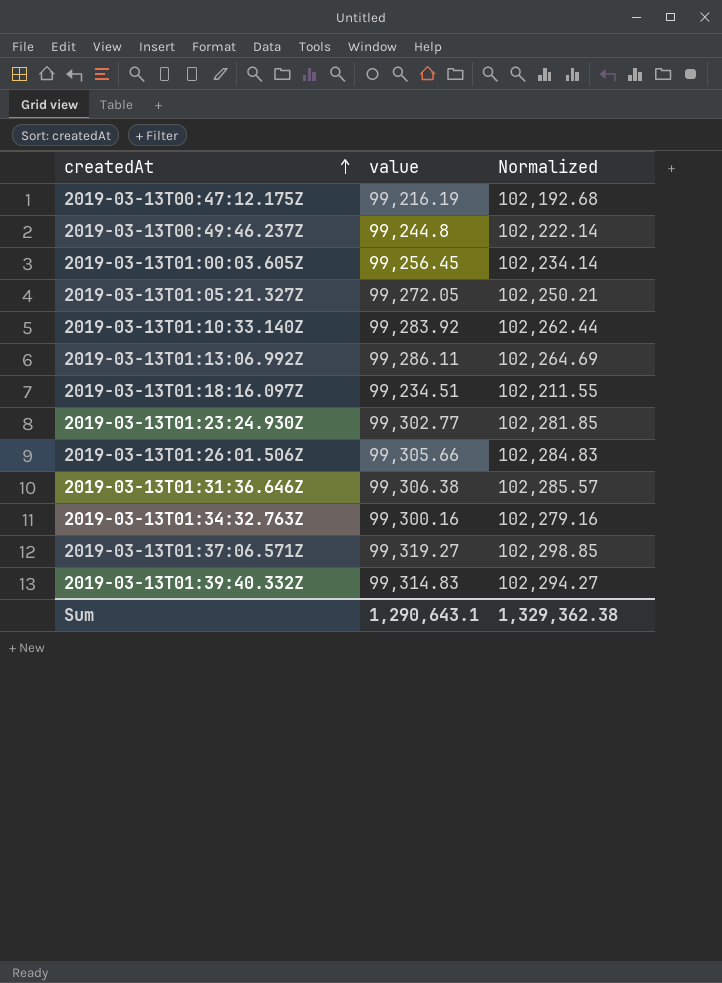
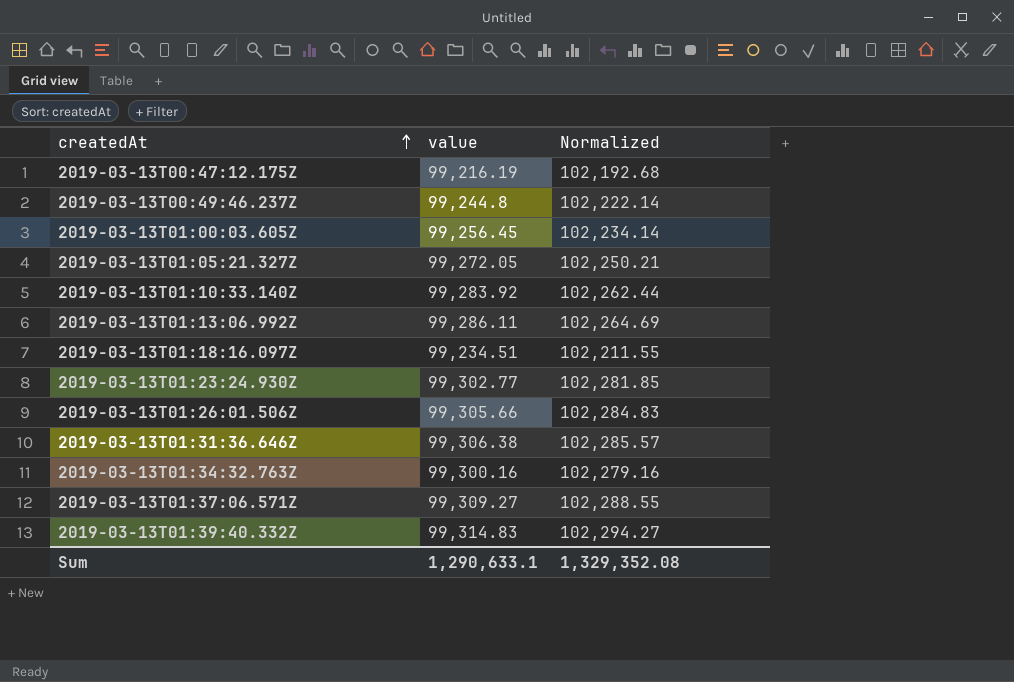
2019-03-13T01:37:06.571Z | value: 99,319.27 -> 99,309.27
2019-03-13T01:37:06.571Z | Normalized: 102,298.85 -> 102,288.55
Sum | value: 1,290,643.1 -> 1,290,633.1
Sum | Normalized: 1,329,362.38 -> 1,329,352.08

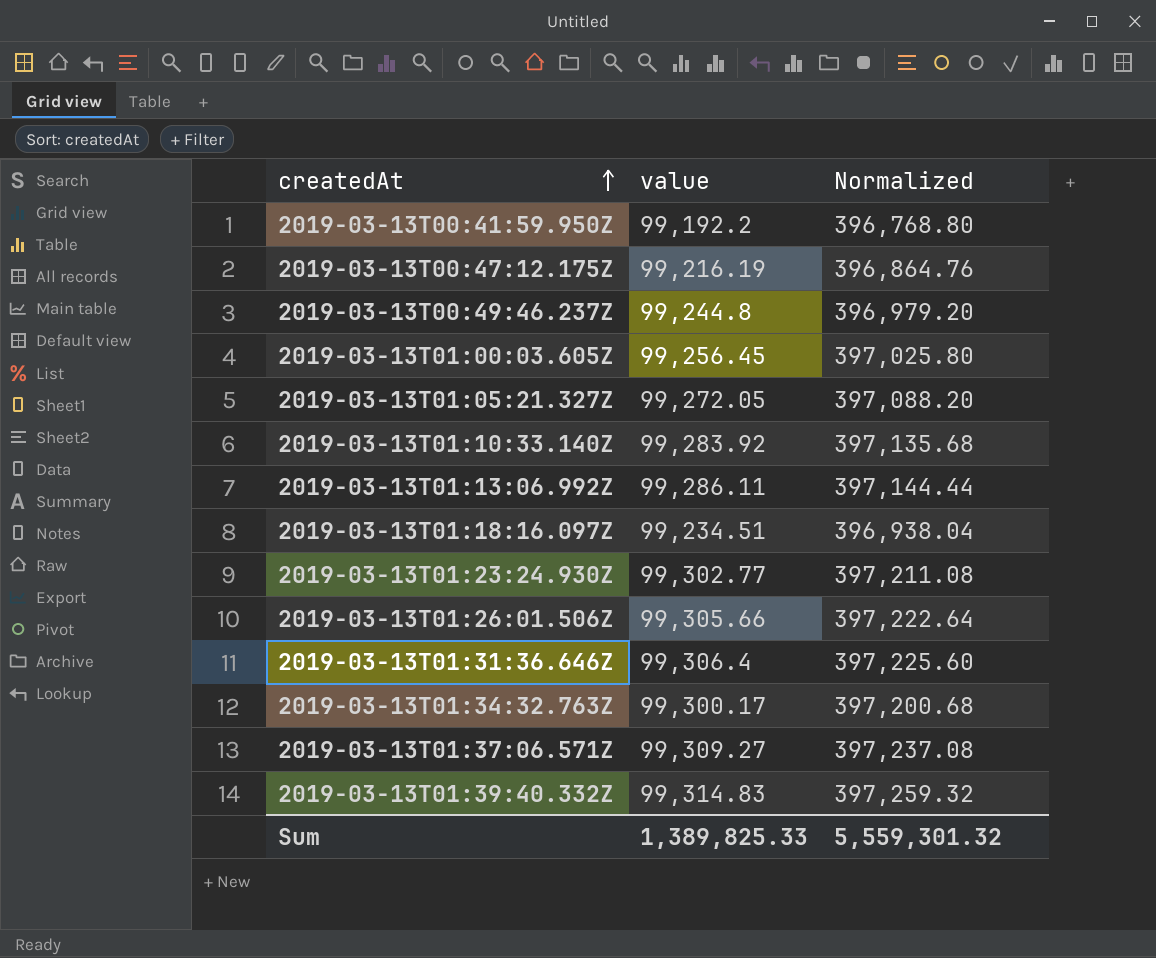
column Normalized | formula: [value] * 1.03 -> [value] * 4
row 2019-03-13T00:41:59.950Z: none -> 99,192.2 | 396,768.80
2019-03-13T01:31:36.646Z | value: 99,306.38 -> 99,306.4
2019-03-13T01:34:32.763Z | value: 99,300.16 -> 99,300.17
Sum | value: 1,290,633.1 -> 1,389,825.33
Sum | Normalized: 1,329,352.08 -> 5,559,301.32

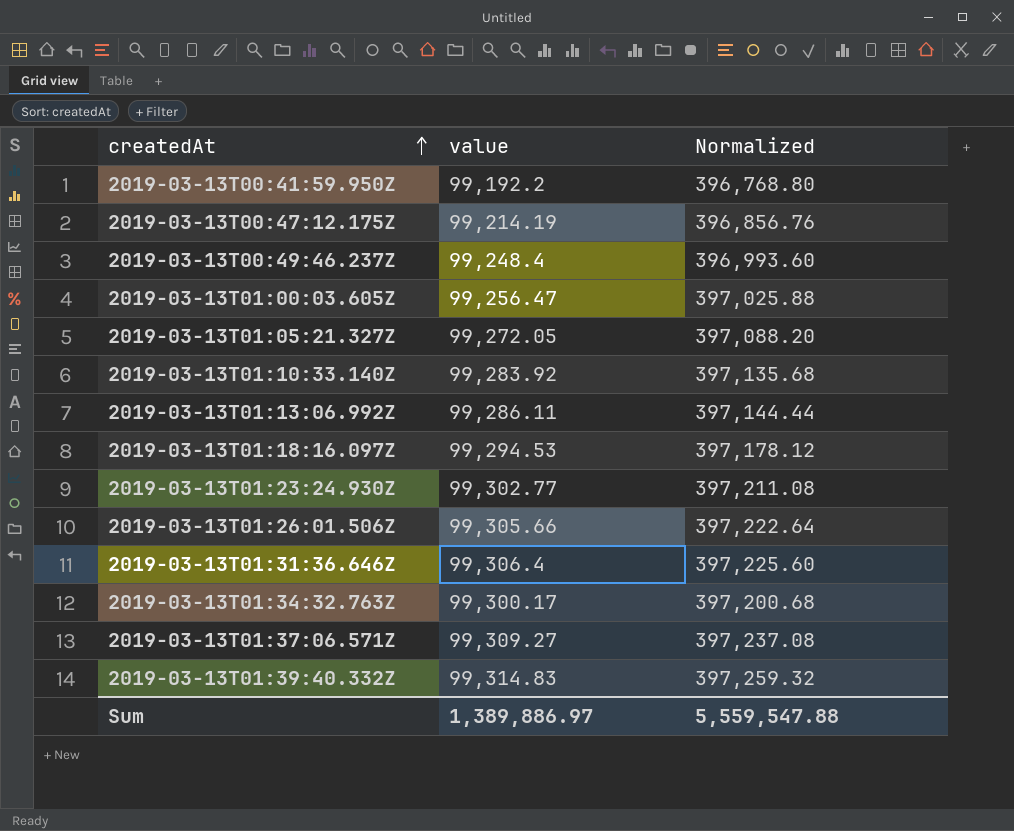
2019-03-13T00:47:12.175Z | value: 99,216.19 -> 99,214.19
2019-03-13T00:47:12.175Z | Normalized: 396,864.76 -> 396,856.76
2019-03-13T00:49:46.237Z | value: 99,244.8 -> 99,248.4
2019-03-13T00:49:46.237Z | Normalized: 396,979.20 -> 396,993.60
2019-03-13T01:00:03.605Z | value: 99,256.45 -> 99,256.47
2019-03-13T01:00:03.605Z | Normalized: 397,025.80 -> 397,025.88
2019-03-13T01:18:16.097Z | value: 99,234.51 -> 99,294.53
2019-03-13T01:18:16.097Z | Normalized: 396,938.04 -> 397,178.12
Sum | value: 1,389,825.33 -> 1,389,886.97
Sum | Normalized: 5,559,301.32 -> 5,559,547.88

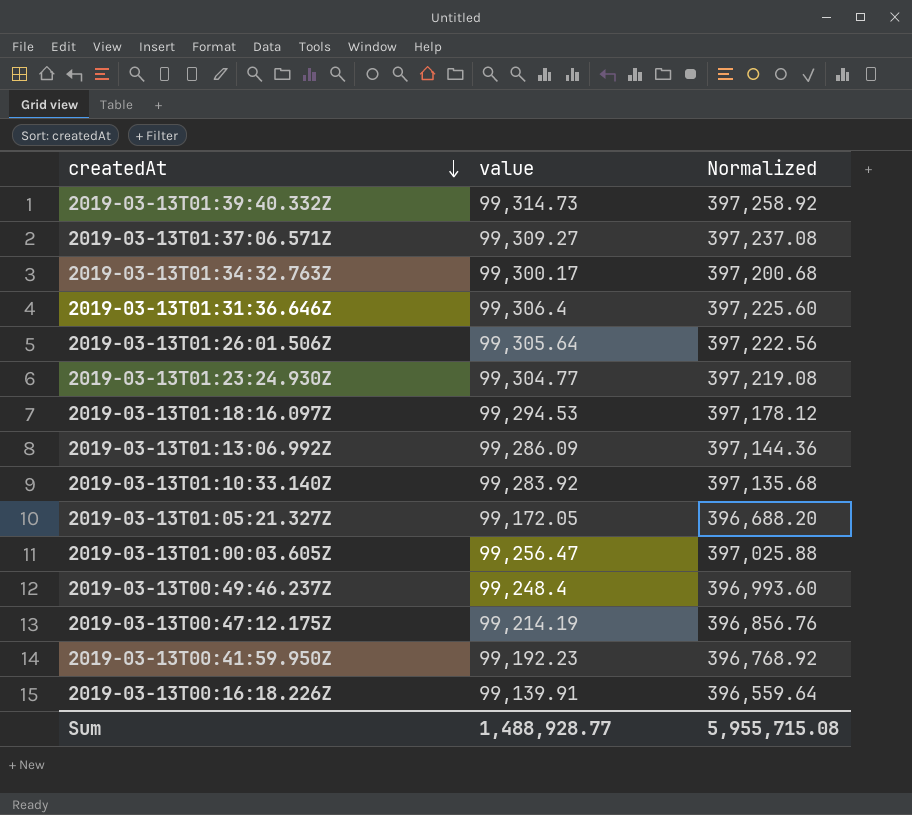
row order: createdAt ascending -> createdAt descending
2019-03-13T01:39:40.332Z | value: 99,314.83 -> 99,314.73
2019-03-13T01:39:40.332Z | Normalized: 397,259.32 -> 397,258.92
2019-03-13T01:26:01.506Z | value: 99,305.66 -> 99,305.64
2019-03-13T01:26:01.506Z | Normalized: 397,222.64 -> 397,222.56
2019-03-13T01:23:24.930Z | value: 99,302.77 -> 99,304.77
2019-03-13T01:23:24.930Z | Normalized: 397,211.08 -> 397,219.08
2019-03-13T01:13:06.992Z | value: 99,286.11 -> 99,286.09
2019-03-13T01:13:06.992Z | Normalized: 397,144.44 -> 397,144.36
2019-03-13T01:05:21.327Z | value: 99,272.05 -> 99,172.05
2019-03-13T01:05:21.327Z | Normalized: 397,088.20 -> 396,688.20
2019-03-13T00:41:59.950Z | value: 99,192.2 -> 99,192.23
2019-03-13T00:41:59.950Z | Normalized: 396,768.80 -> 396,768.92
row 2019-03-13T00:16:18.226Z: none -> 99,139.91 | 396,559.64
Sum | value: 1,389,886.97 -> 1,488,928.77
Sum | Normalized: 5,559,547.88 -> 5,955,715.08

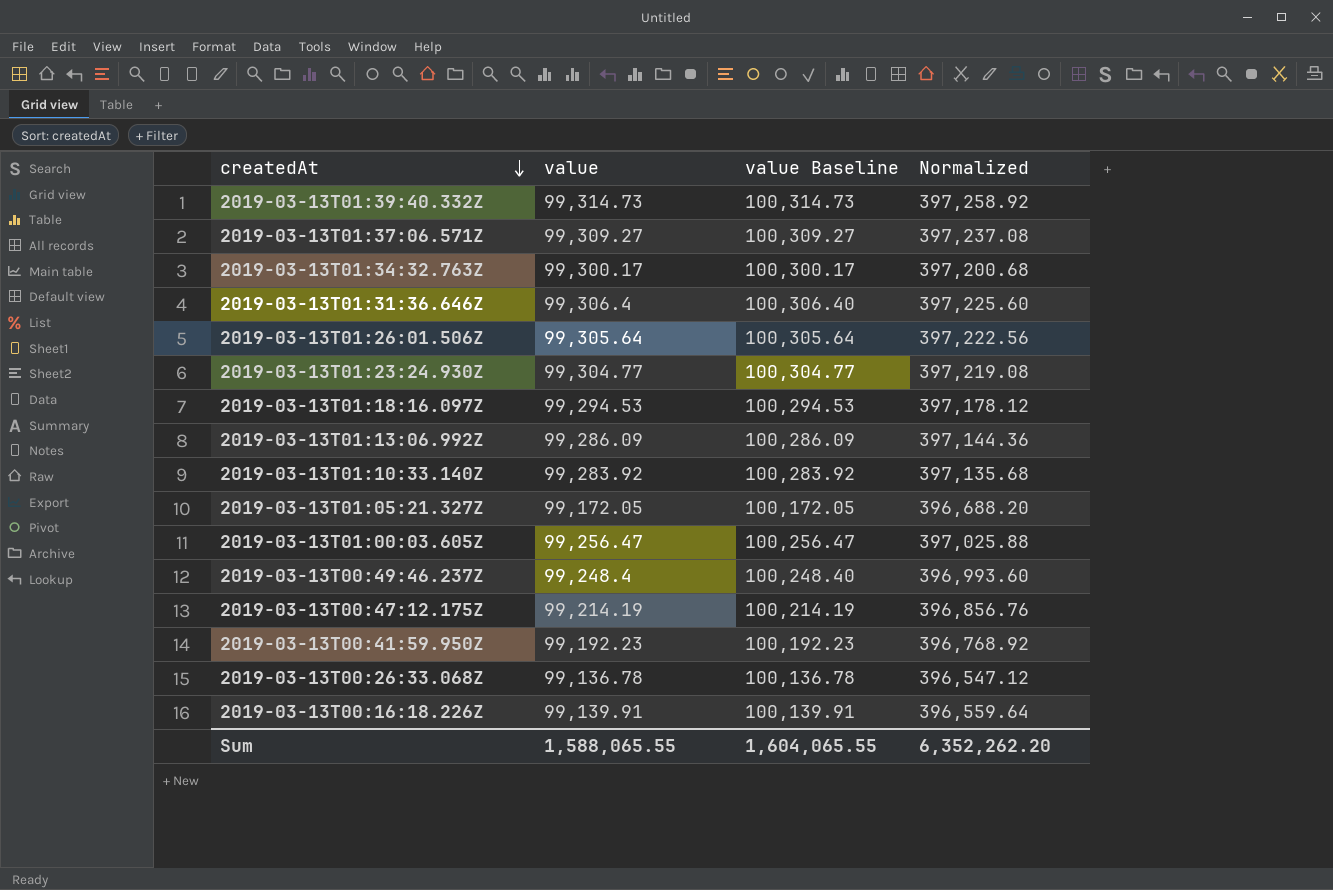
column value Baseline | formula: none -> [value] + 1000
row 2019-03-13T00:26:33.068Z: none -> 99,136.78 | 100,136.78 | 396,547.12
Sum | value: 1,488,928.77 -> 1,588,065.55
Sum | Normalized: 5,955,715.08 -> 6,352,262.20

